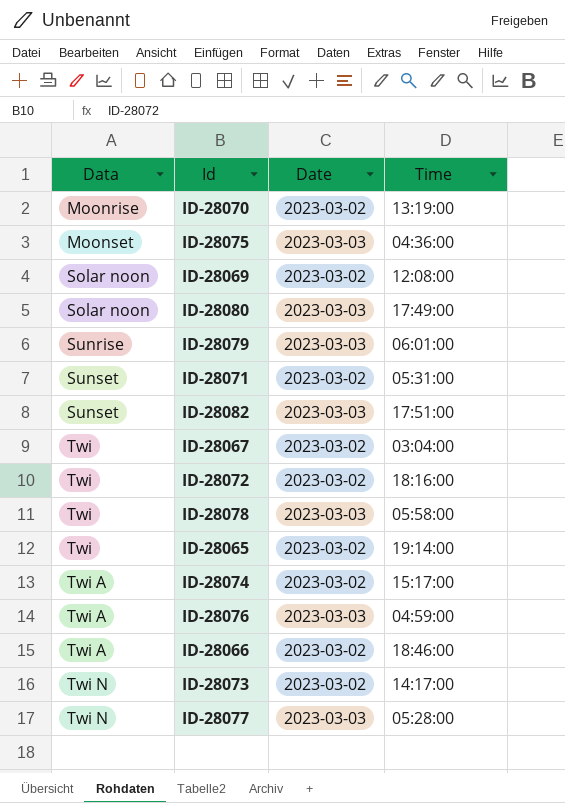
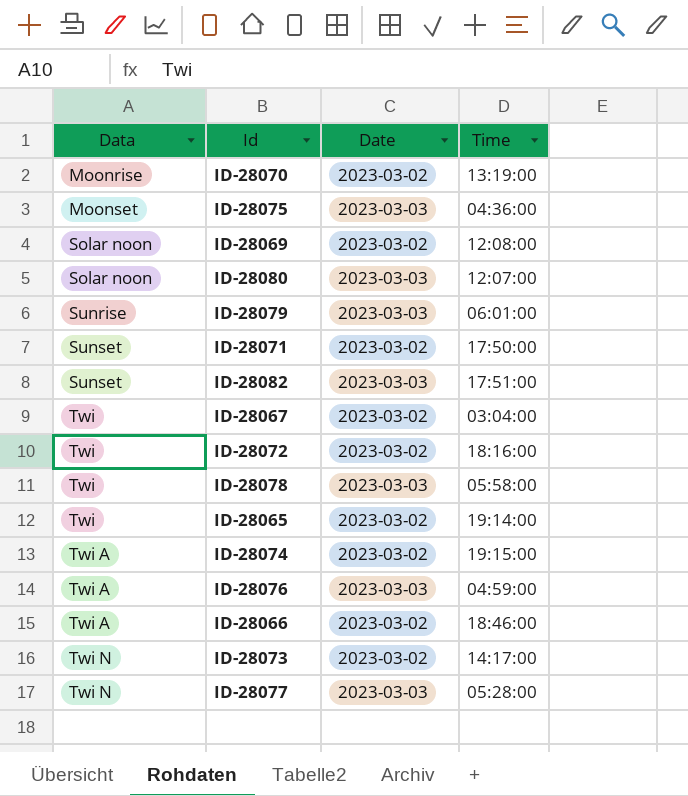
ID-28080 | Time: 17:49:00 -> 12:07:00
ID-28071 | Time: 05:31:00 -> 17:50:00
ID-28074 | Time: 15:17:00 -> 19:15:00

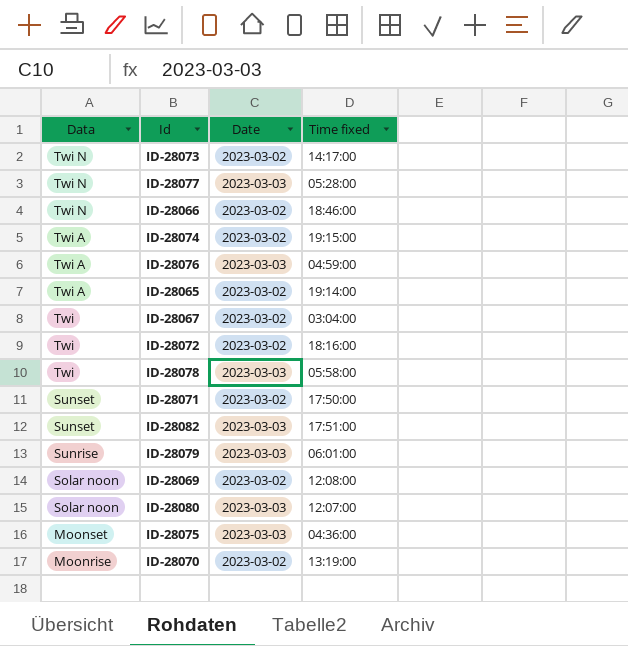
row order: Data ascending -> Data descending
column name: Time -> Time fixed
ID-28066 | Data: Twi A -> Twi N
ID-28065 | Data: Twi -> Twi A

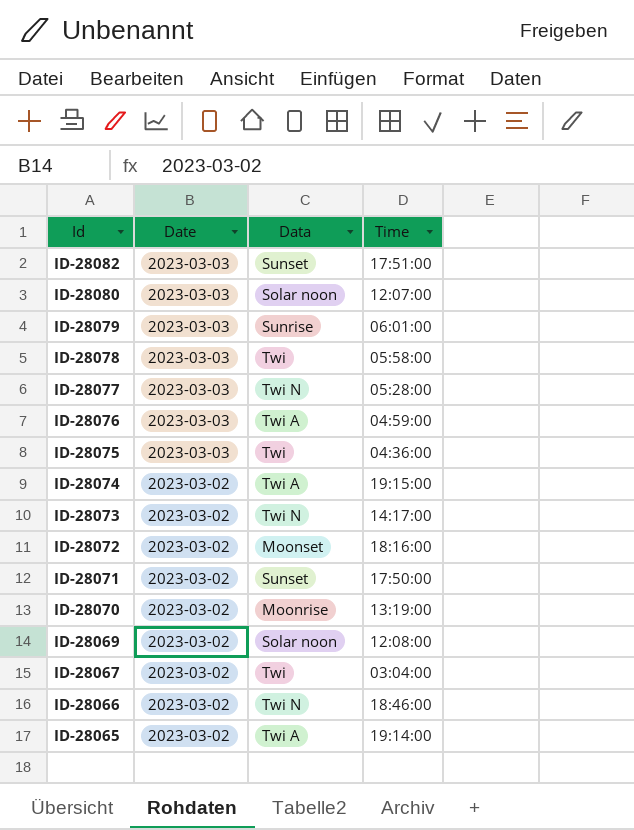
row order: Data descending -> Id descending
column Data | position: 1 -> 3
column name: Time fixed -> Time
ID-28075 | Data: Moonset -> Twi
ID-28072 | Data: Twi -> Moonset

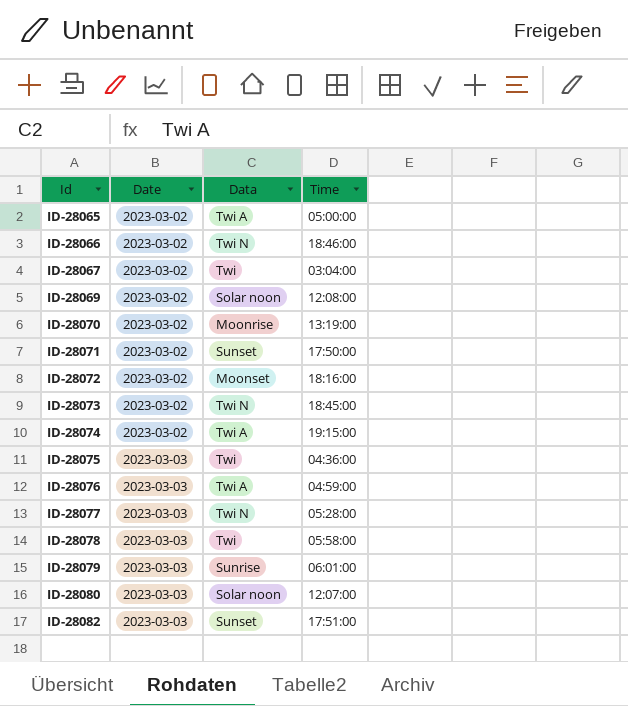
row order: Id descending -> Id ascending
ID-28065 | Time: 19:14:00 -> 05:00:00
ID-28073 | Time: 14:17:00 -> 18:45:00

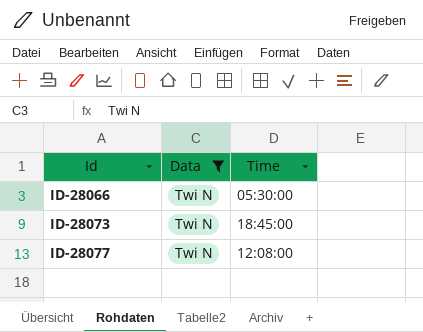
filter: none -> Data = Twi N
column Date | position: 2 -> none
ID-28066 | Time: 18:46:00 -> 05:30:00
ID-28077 | Time: 05:28:00 -> 12:08:00

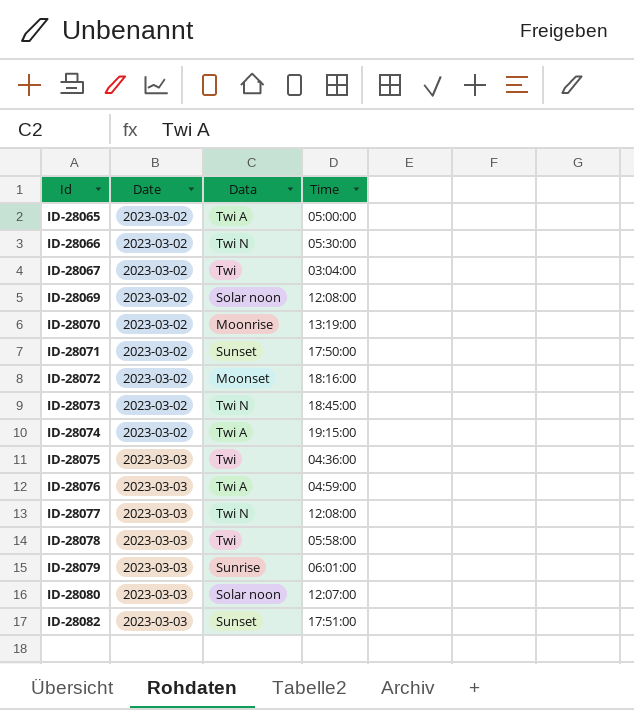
filter: Data = Twi N -> none
column Date | position: none -> 2

